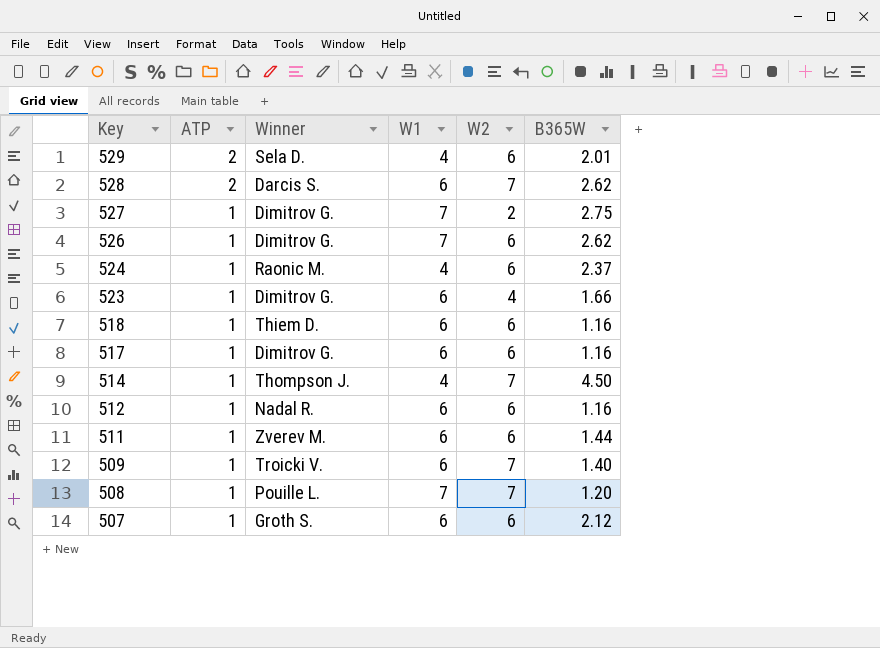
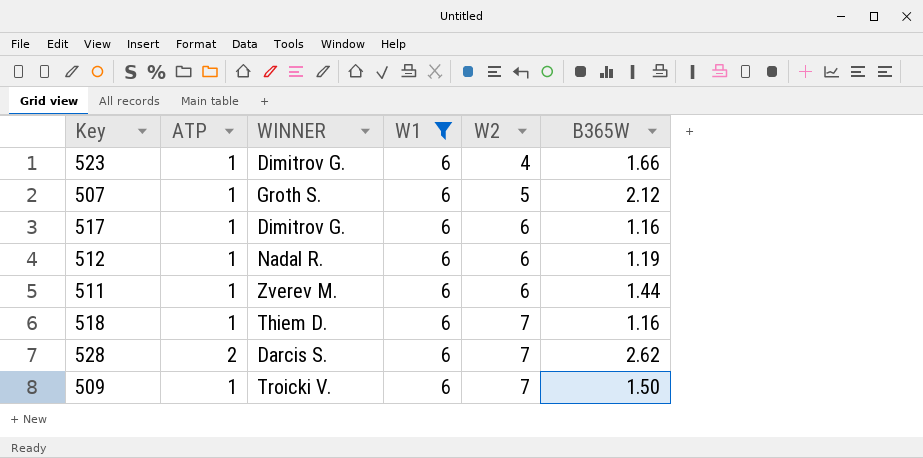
filter: none -> W1 = 6
row order: Key descending -> W2 ascending
column name: Winner -> WINNER
507 | W2: 6 -> 5
512 | B365W: 1.16 -> 1.19
518 | W2: 6 -> 7
509 | B365W: 1.40 -> 1.50

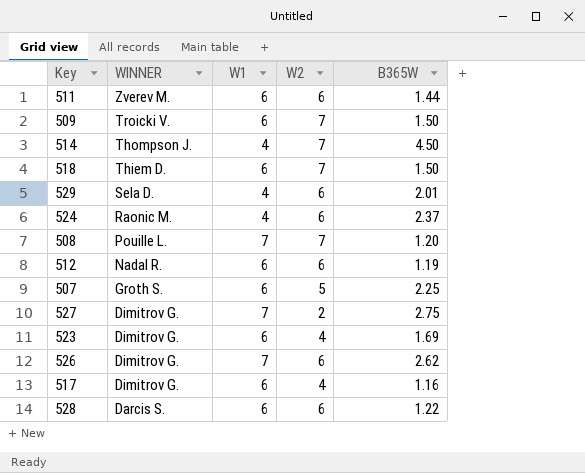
filter: W1 = 6 -> none
row order: W2 ascending -> WINNER descending
column ATP | position: 2 -> none
518 | B365W: 1.16 -> 1.50
507 | B365W: 2.12 -> 2.25
523 | B365W: 1.66 -> 1.69
517 | W2: 6 -> 4
528 | W2: 7 -> 6
528 | B365W: 2.62 -> 1.22

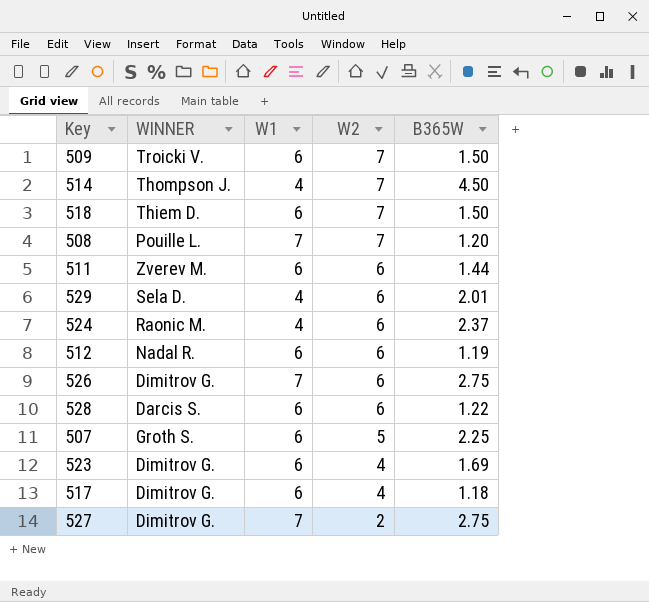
row order: WINNER descending -> W2 descending
526 | B365W: 2.62 -> 2.75
517 | B365W: 1.16 -> 1.18

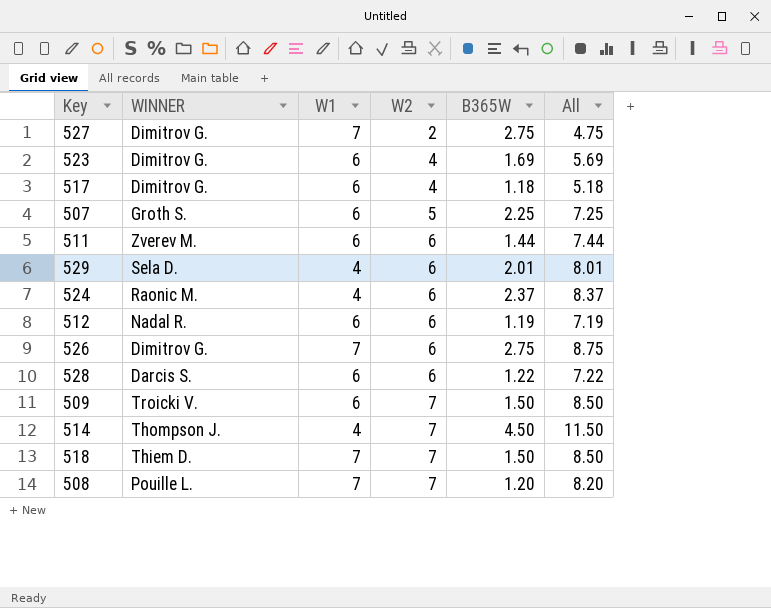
row order: W2 descending -> W2 ascending
column All | formula: none -> [W2] + [B365W]
518 | W1: 6 -> 7

